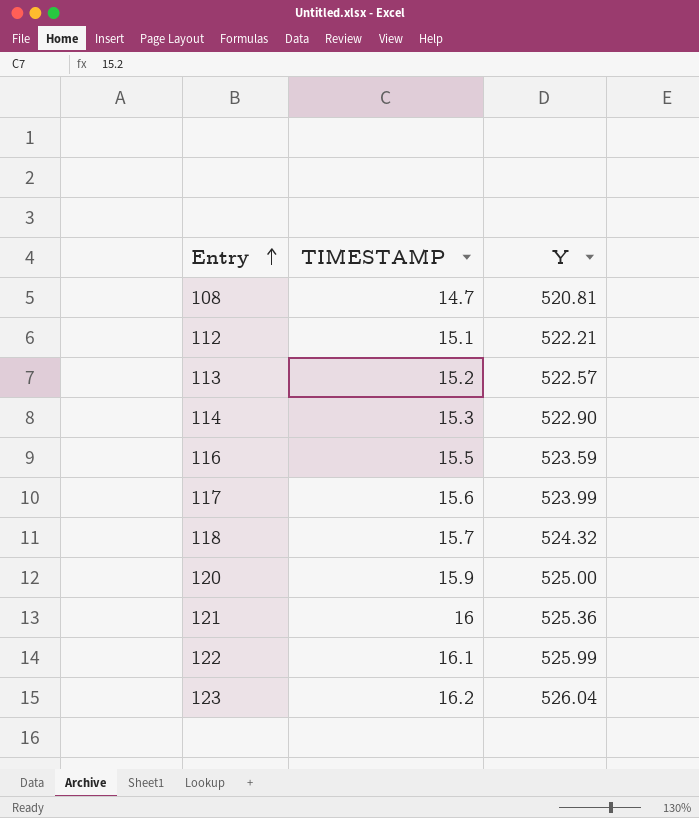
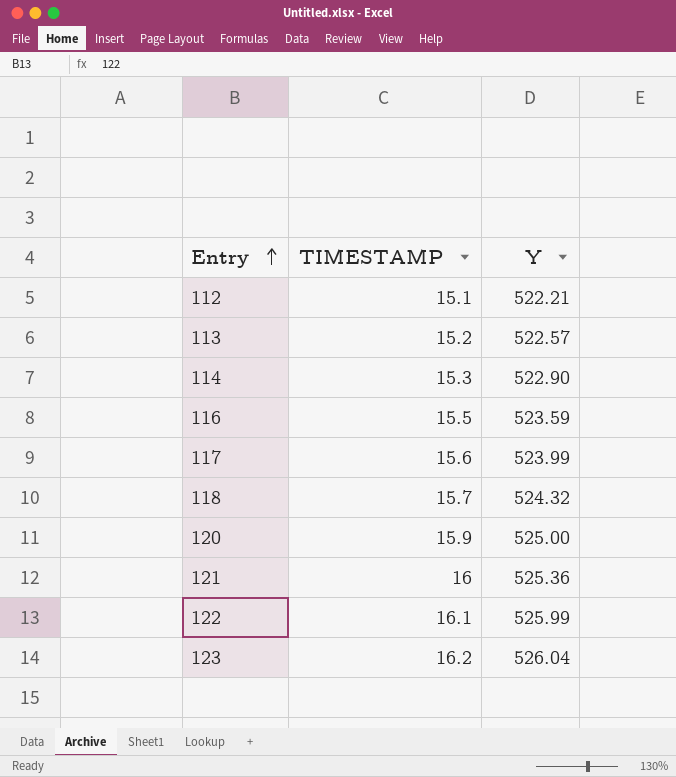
row 108: 14.7 | 520.81 -> none

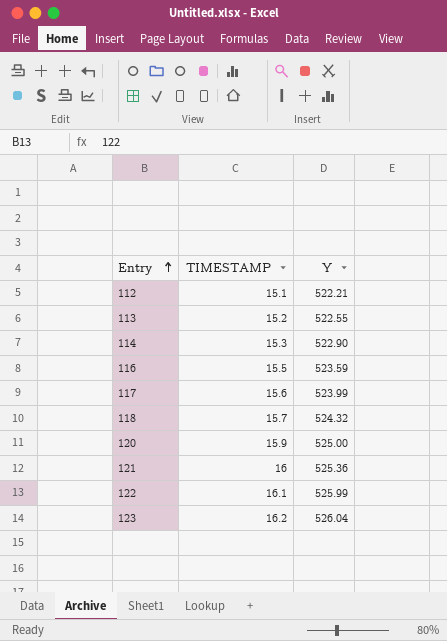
113 | Y: 522.57 -> 522.55

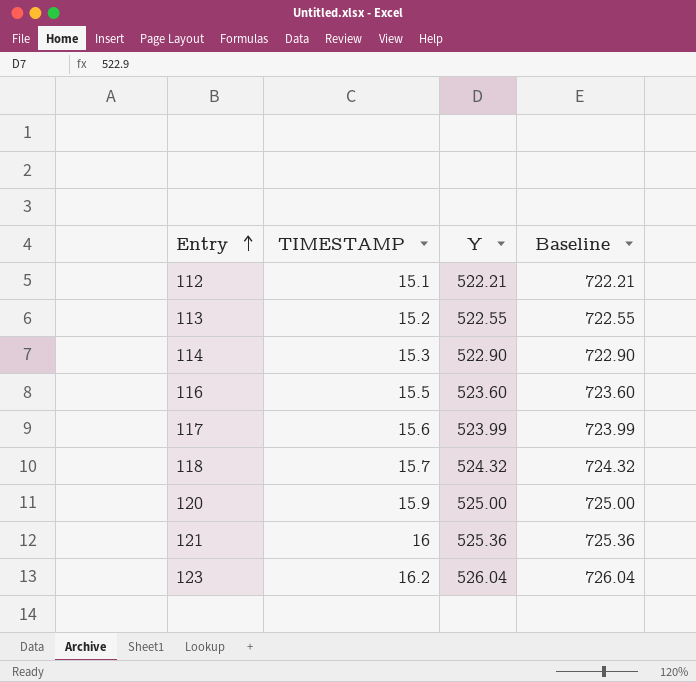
column Baseline | formula: none -> [Y] + 200
row 122: 16.1 | 525.99 -> none
116 | Y: 523.59 -> 523.60

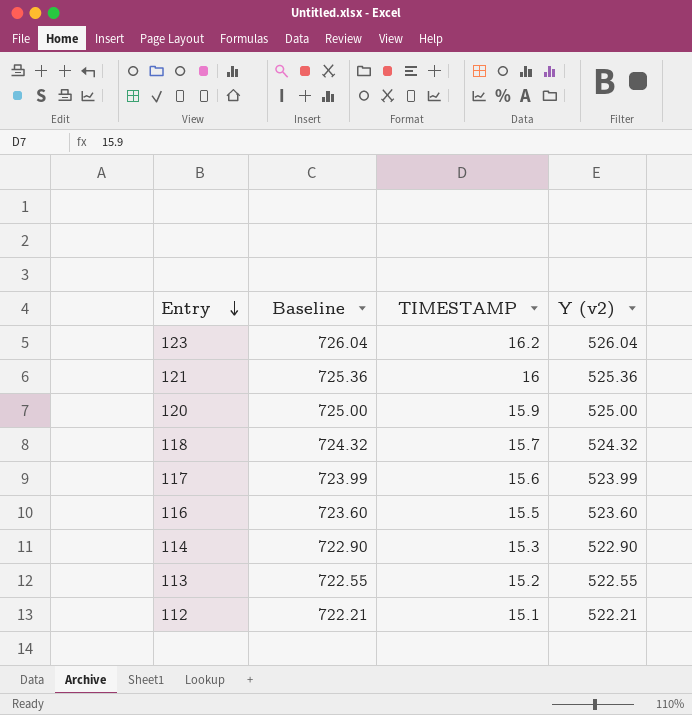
row order: Entry ascending -> Entry descending
column Baseline | position: 4 -> 2
column name: Y -> Y (v2)

